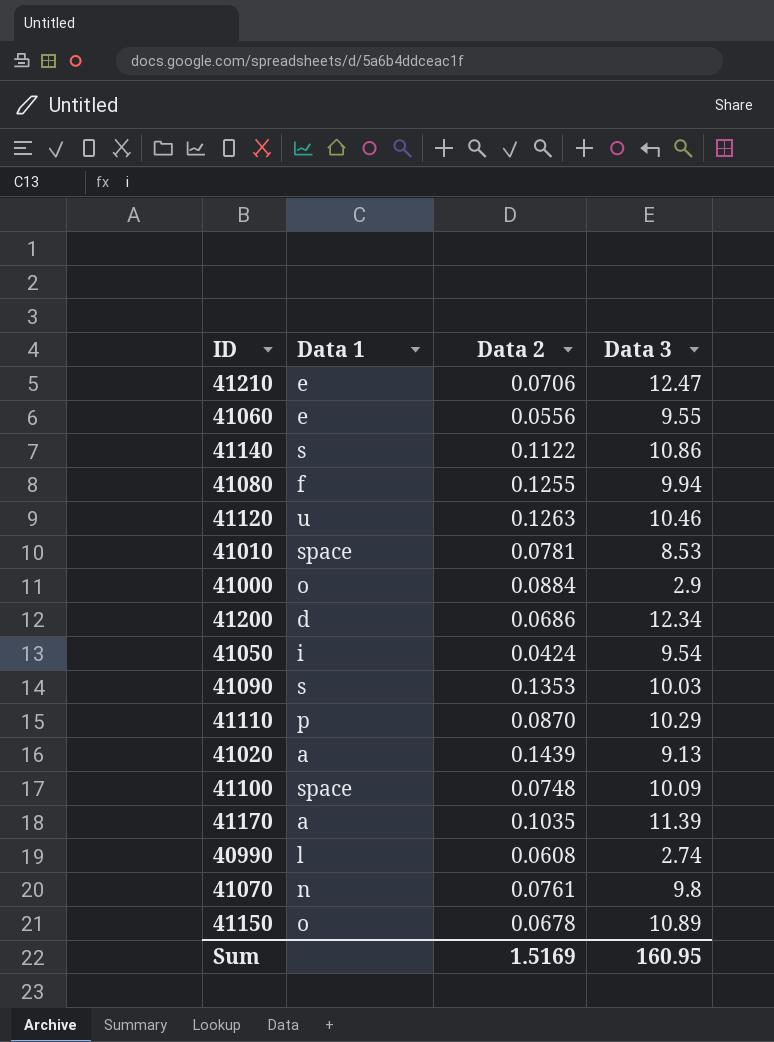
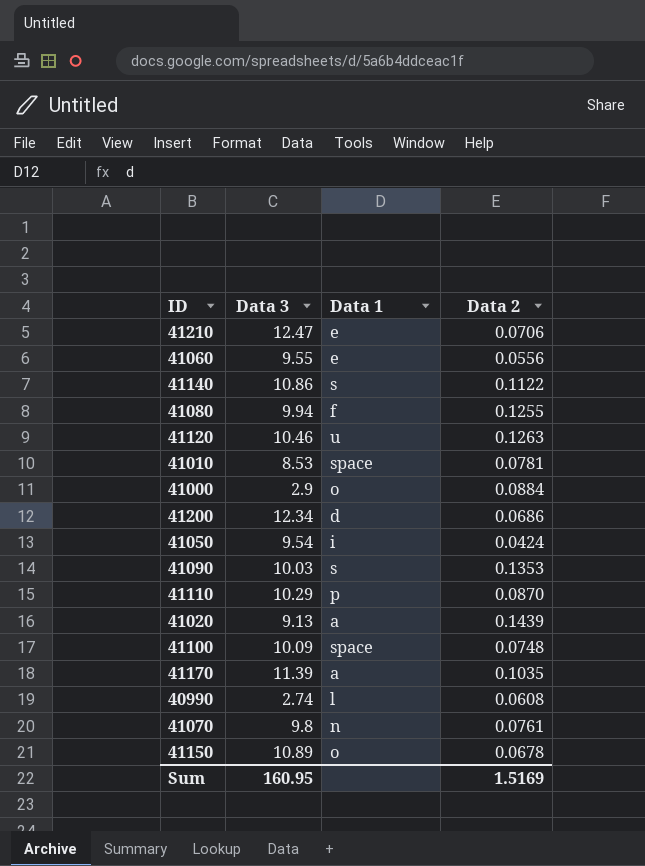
column Data 3 | position: 4 -> 2

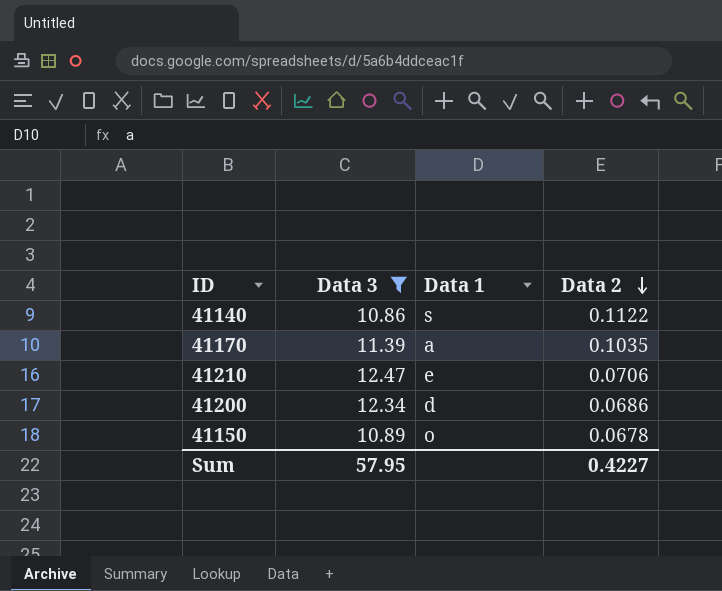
filter: none -> Data 3 >= 10.86
row order: none -> Data 2 descending
Sum | Data 3: 160.95 -> 57.95
Sum | Data 2: 1.5169 -> 0.4227

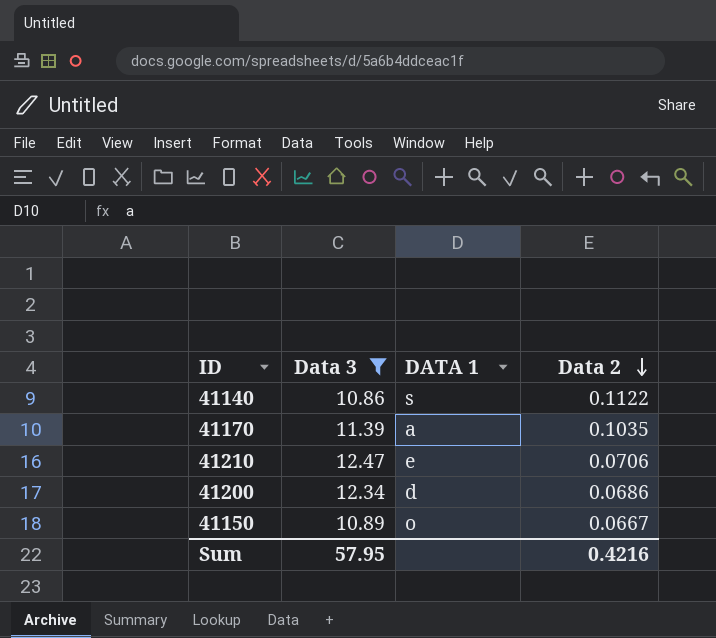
column name: Data 1 -> DATA 1
41150 | Data 2: 0.0678 -> 0.0667
Sum | Data 2: 0.4227 -> 0.4216

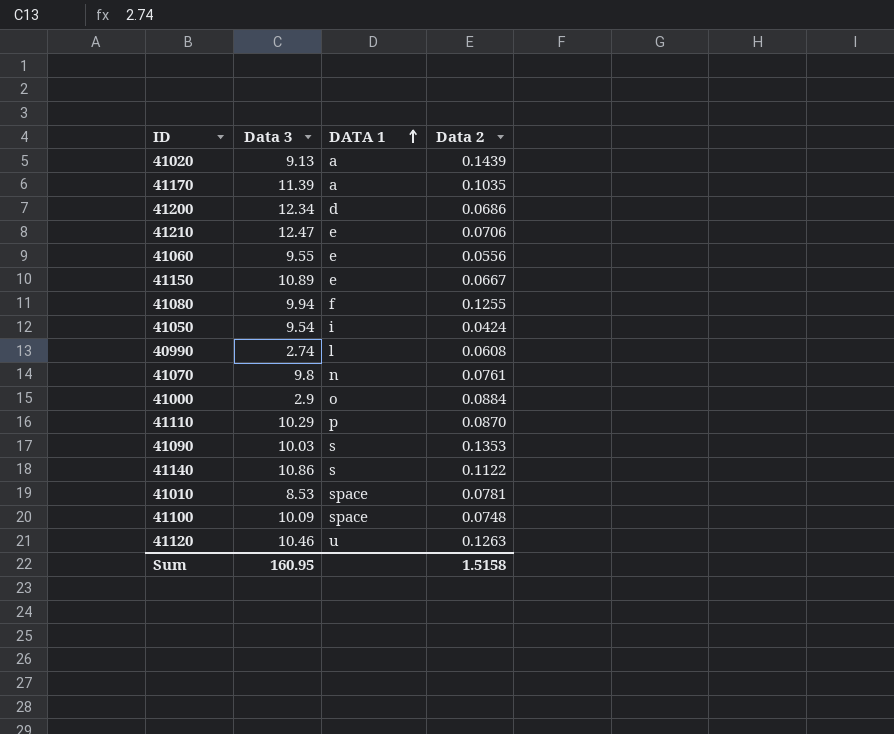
filter: Data 3 >= 10.86 -> none
row order: Data 2 descending -> DATA 1 ascending
41150 | DATA 1: o -> e
Sum | Data 3: 57.95 -> 160.95
Sum | Data 2: 0.4216 -> 1.5158

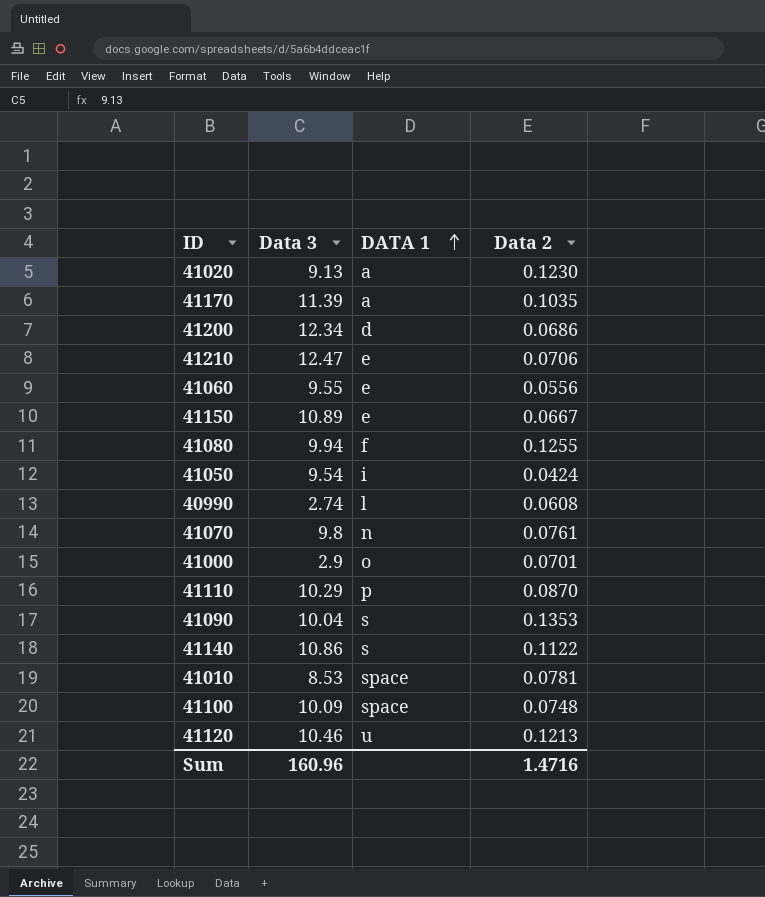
41020 | Data 2: 0.1439 -> 0.1230
41000 | Data 2: 0.0884 -> 0.0701
41090 | Data 3: 10.03 -> 10.04
41120 | Data 2: 0.1263 -> 0.1213
Sum | Data 3: 160.95 -> 160.96
Sum | Data 2: 1.5158 -> 1.4716

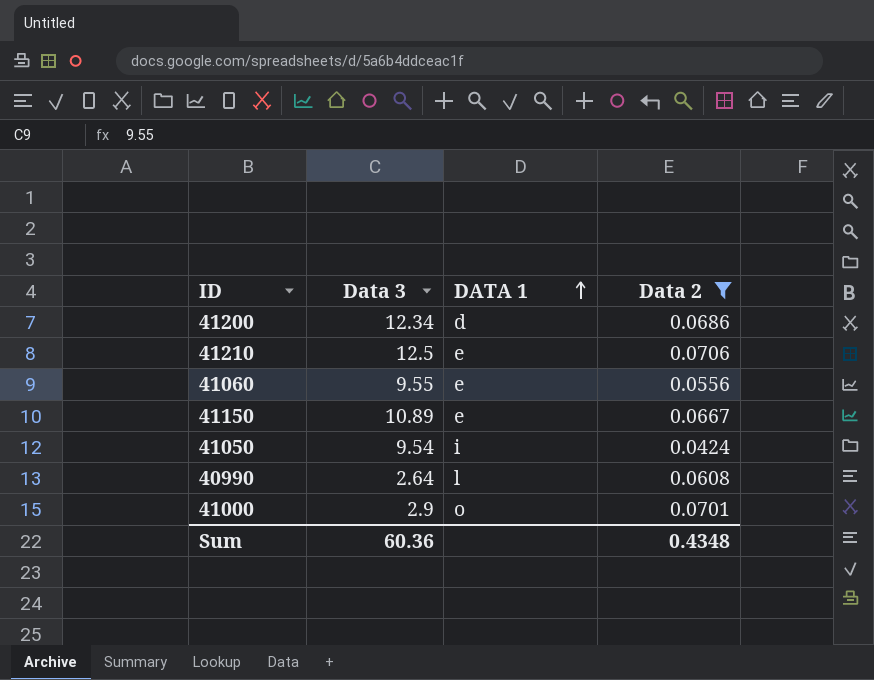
filter: none -> Data 2 <= 0.0706
41210 | Data 3: 12.47 -> 12.5
40990 | Data 3: 2.74 -> 2.64
Sum | Data 3: 160.96 -> 60.36
Sum | Data 2: 1.4716 -> 0.4348

